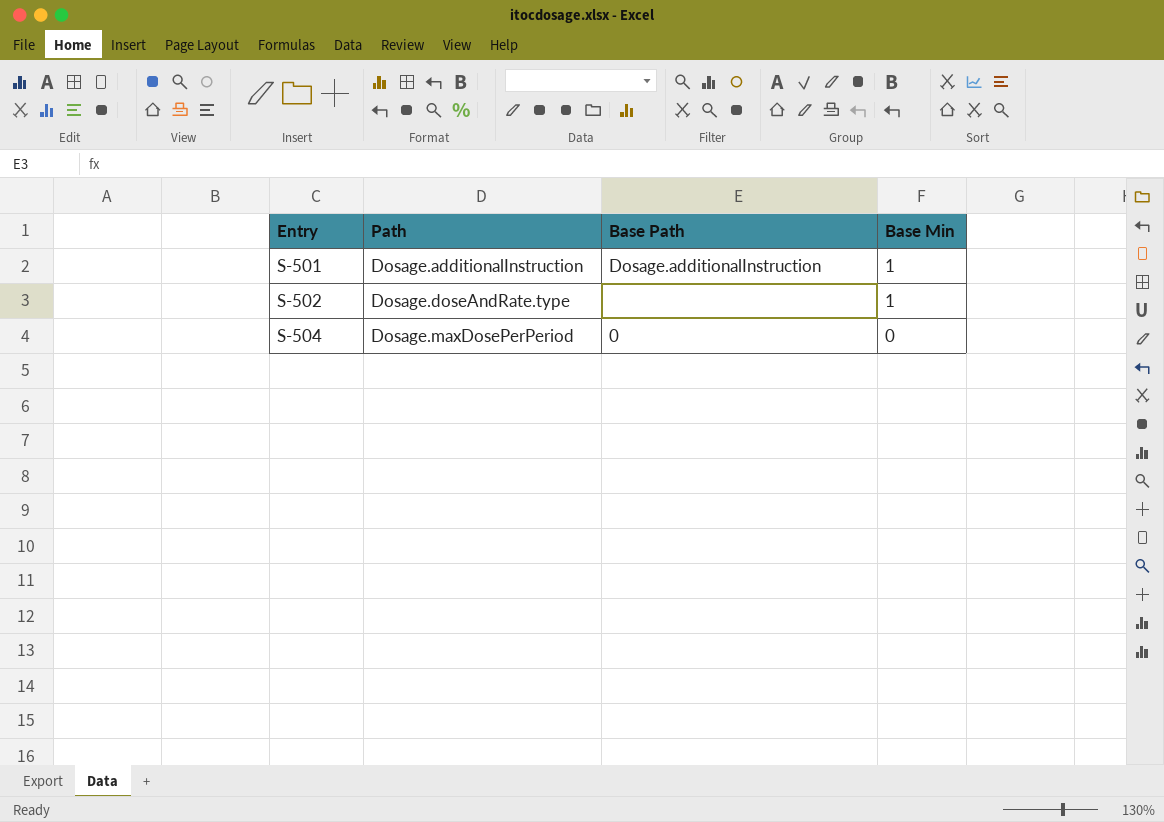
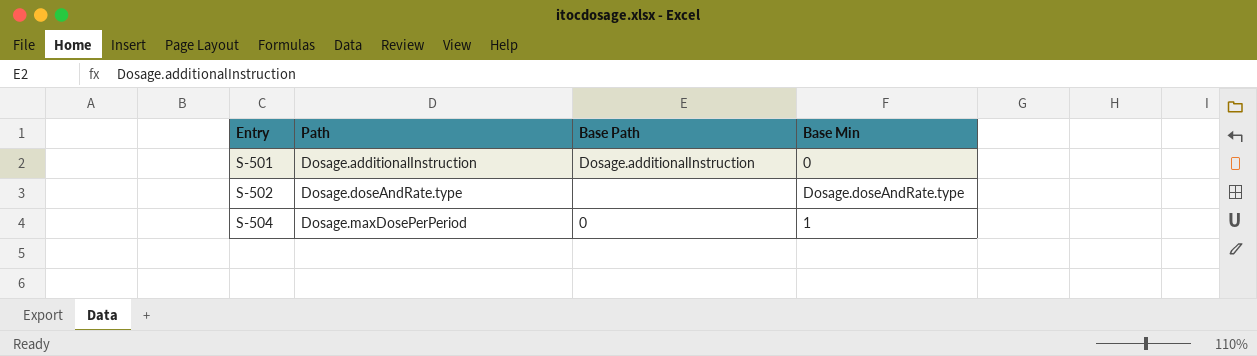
S-501 | Base Min: 1 -> 0
S-502 | Base Min: 1 -> Dosage.doseAndRate.type
S-504 | Base Min: 0 -> 1

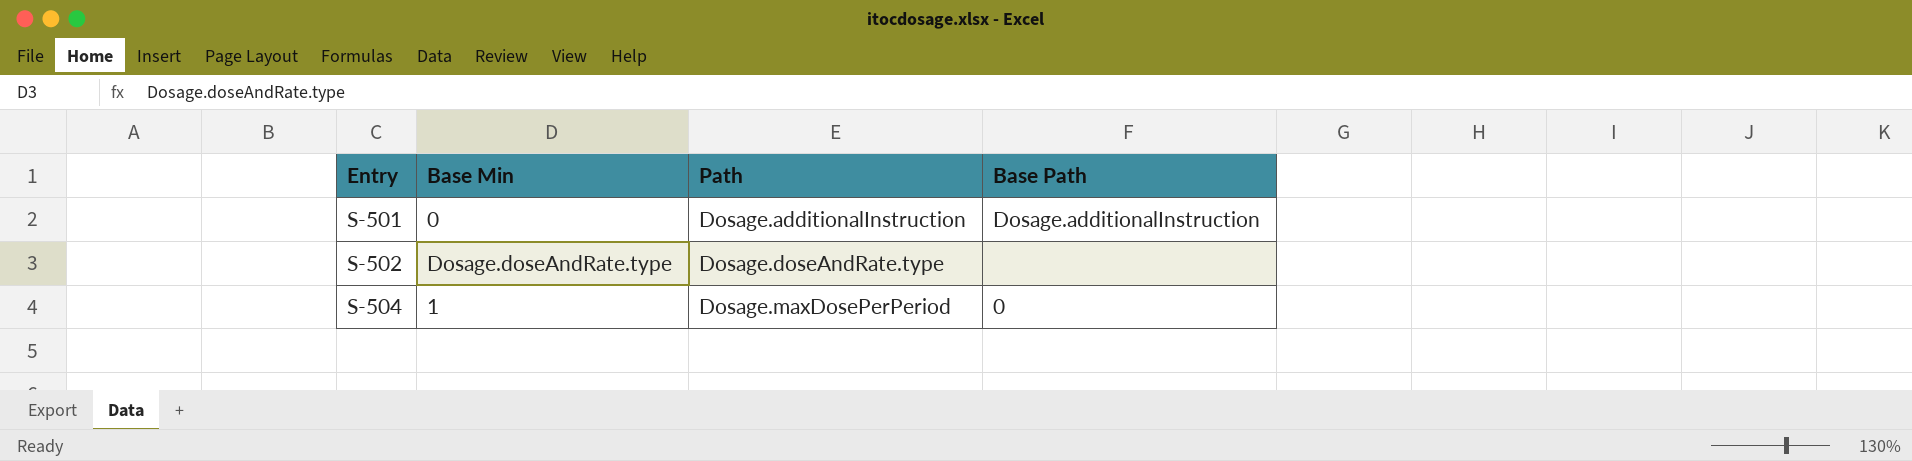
column Base Min | position: 4 -> 2

